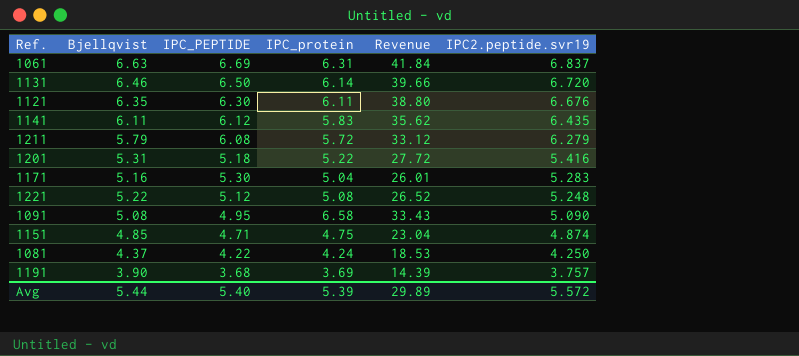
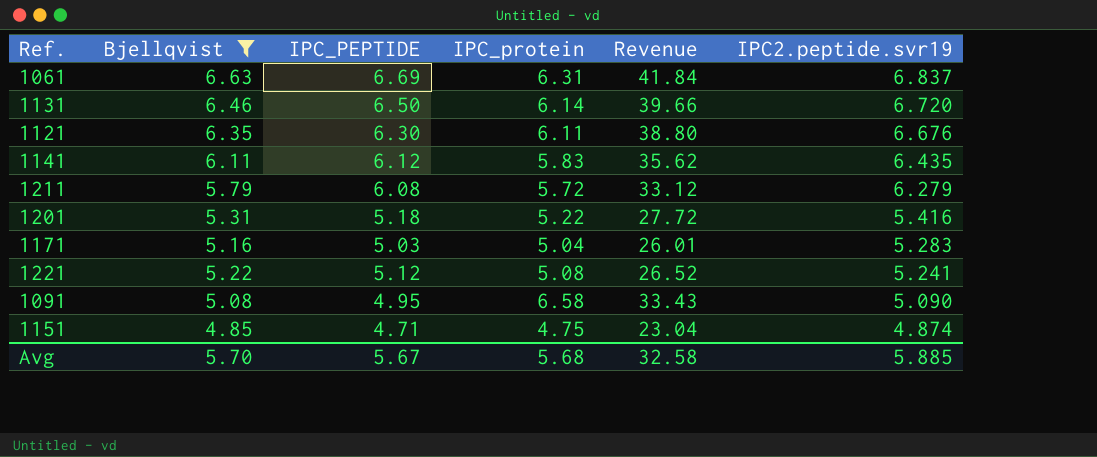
filter: none -> Bjellqvist >= 4.85
1171 | IPC_PEPTIDE: 5.30 -> 5.03
1221 | IPC2.peptide.svr19: 5.248 -> 5.241
Avg | Bjellqvist: 5.44 -> 5.70
Avg | IPC_PEPTIDE: 5.40 -> 5.67
Avg | IPC_protein: 5.39 -> 5.68
Avg | Revenue: 29.89 -> 32.58
Avg | IPC2.peptide.svr19: 5.572 -> 5.885

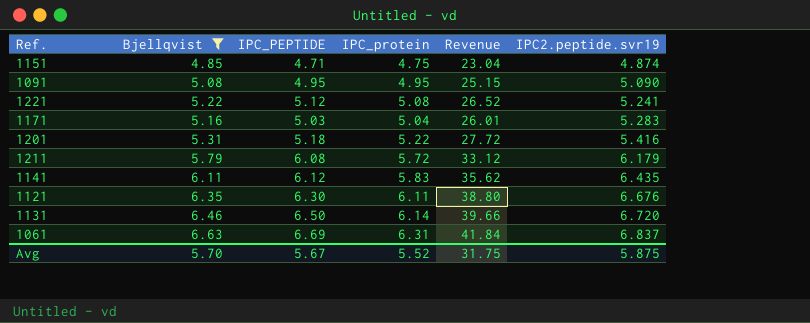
row order: IPC2.peptide.svr19 descending -> IPC2.peptide.svr19 ascending
1091 | IPC_protein: 6.58 -> 4.95
1091 | Revenue: 33.43 -> 25.15
1211 | IPC2.peptide.svr19: 6.279 -> 6.179
Avg | IPC_protein: 5.68 -> 5.52
Avg | Revenue: 32.58 -> 31.75
Avg | IPC2.peptide.svr19: 5.885 -> 5.875

